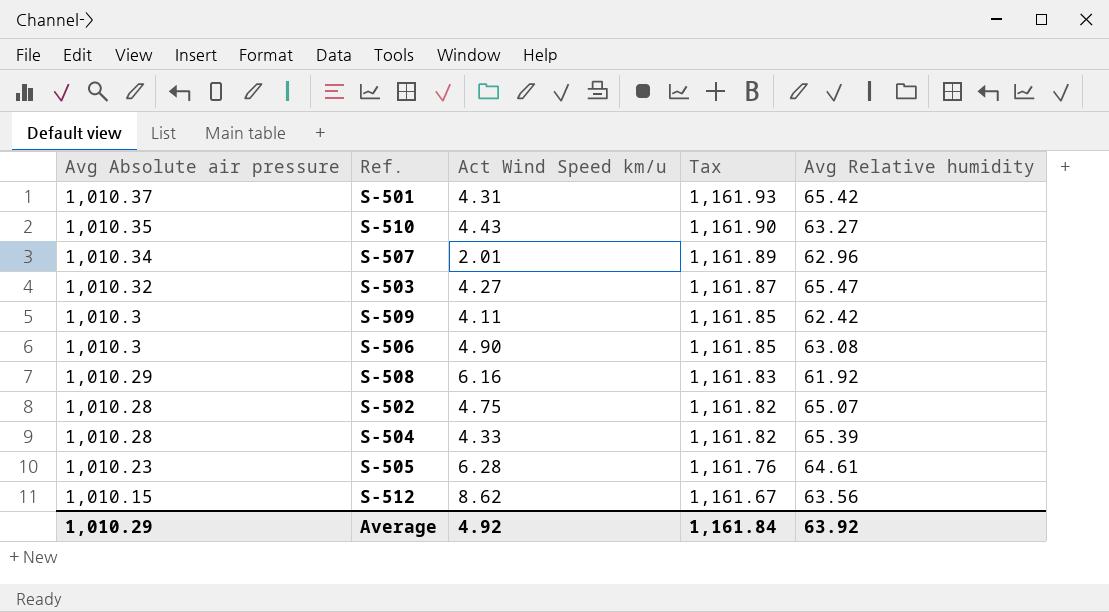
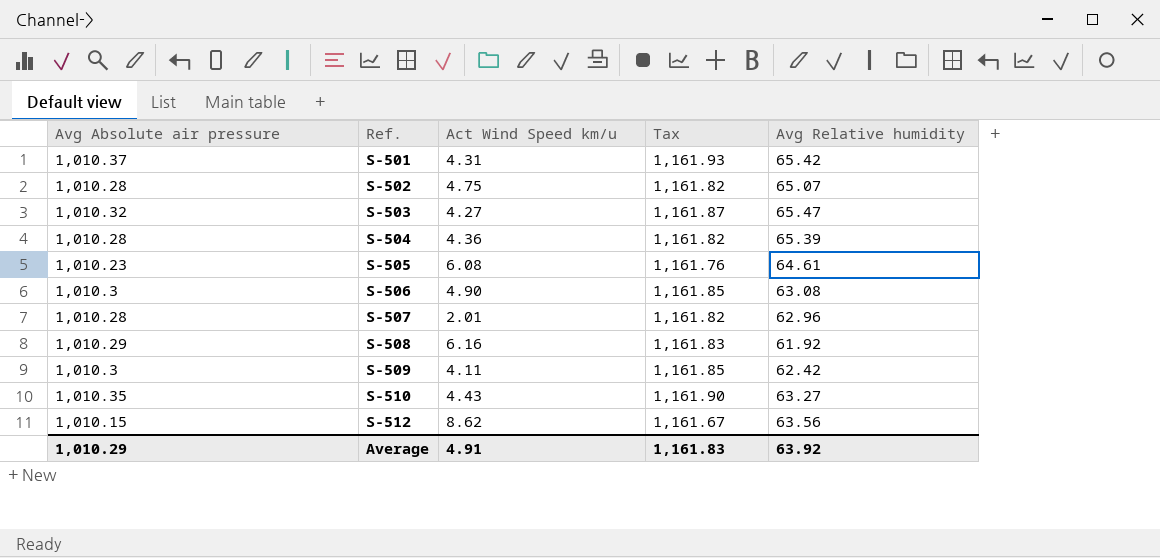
row order: Avg Absolute air pressure descending -> Ref. ascending
S-504 | Act Wind Speed km/u: 4.33 -> 4.36
S-505 | Act Wind Speed km/u: 6.28 -> 6.08
S-507 | Avg Absolute air pressure: 1,010.34 -> 1,010.28
S-507 | Tax: 1,161.89 -> 1,161.82
Average | Act Wind Speed km/u: 4.92 -> 4.91
Average | Tax: 1,161.84 -> 1,161.83

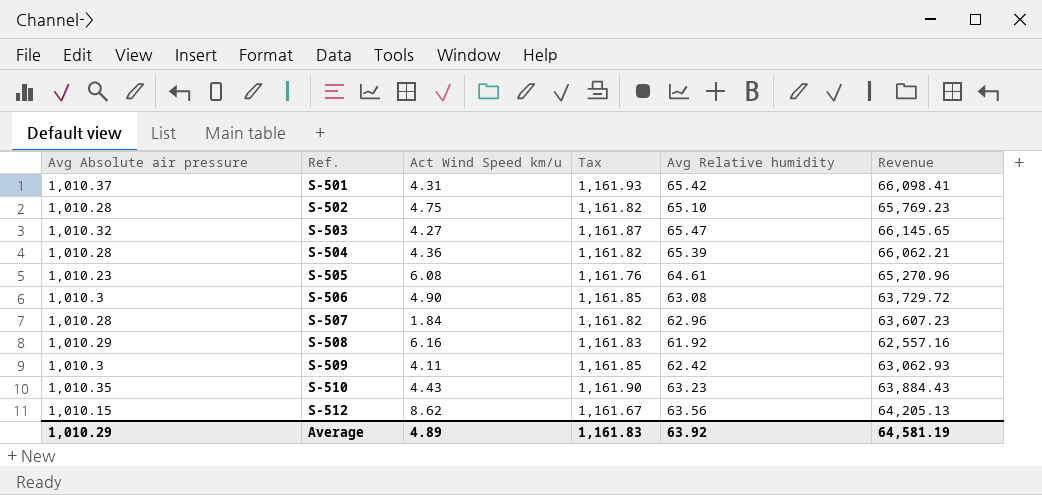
column Revenue | formula: none -> [Avg Absolute air pressure] * [Avg Relative humidity]
S-502 | Avg Relative humidity: 65.07 -> 65.10
S-507 | Act Wind Speed km/u: 2.01 -> 1.84
S-510 | Avg Relative humidity: 63.27 -> 63.23
Average | Act Wind Speed km/u: 4.91 -> 4.89

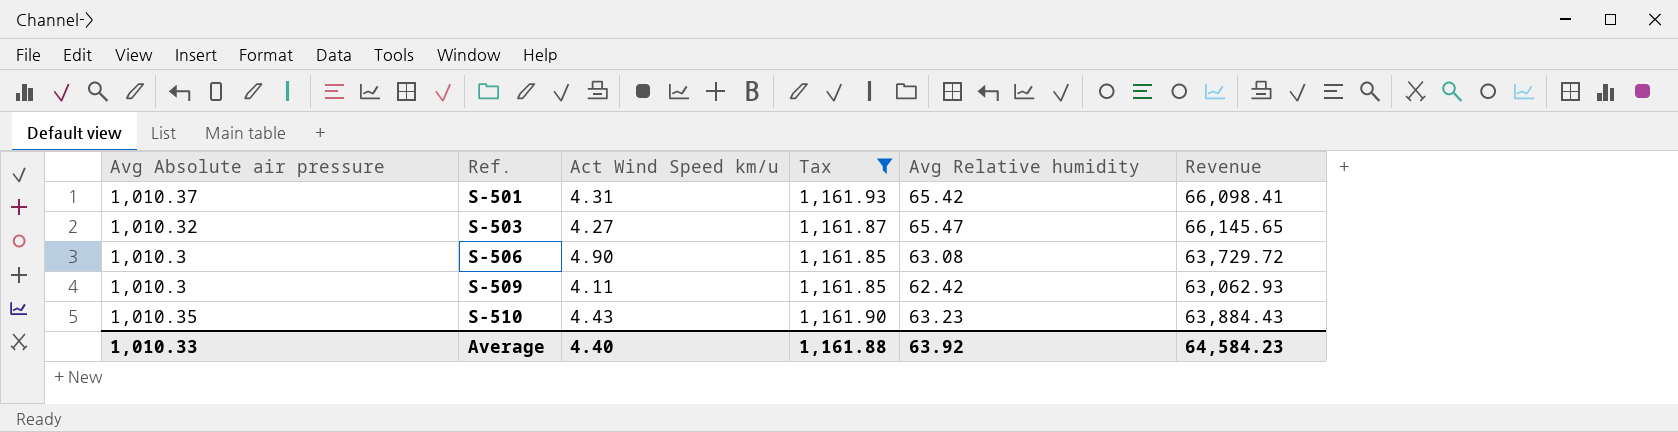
filter: none -> Tax >= 1,161.85
Average | Avg Absolute air pressure: 1,010.29 -> 1,010.33
Average | Act Wind Speed km/u: 4.89 -> 4.40
Average | Tax: 1,161.83 -> 1,161.88
Average | Revenue: 64,581.19 -> 64,584.23

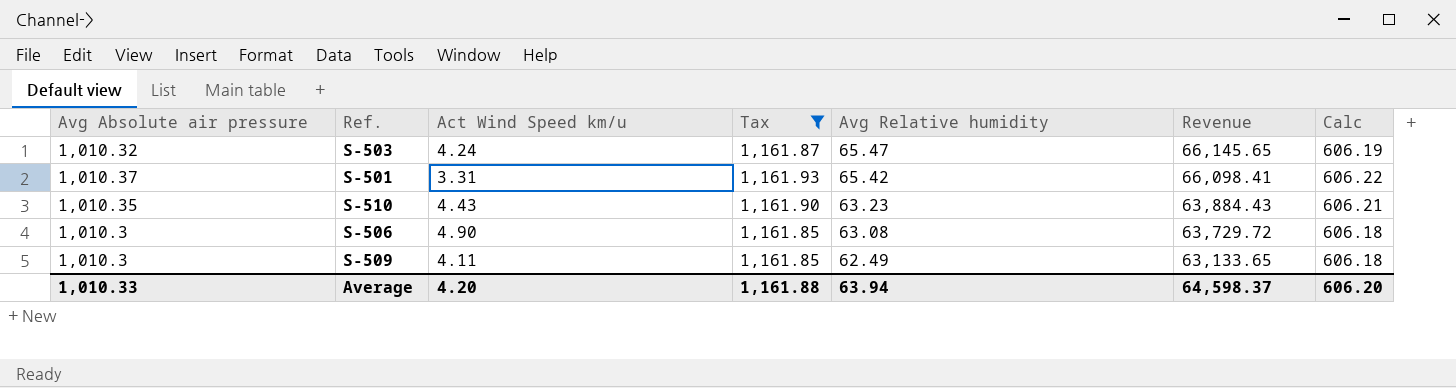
row order: Ref. ascending -> Avg Relative humidity descending
column Calc | formula: none -> [Avg Absolute air pressure] * 0.6
S-503 | Act Wind Speed km/u: 4.27 -> 4.24
S-501 | Act Wind Speed km/u: 4.31 -> 3.31
S-509 | Avg Relative humidity: 62.42 -> 62.49
S-509 | Revenue: 63,062.93 -> 63,133.65
Average | Act Wind Speed km/u: 4.40 -> 4.20
Average | Avg Relative humidity: 63.92 -> 63.94
Average | Revenue: 64,584.23 -> 64,598.37

